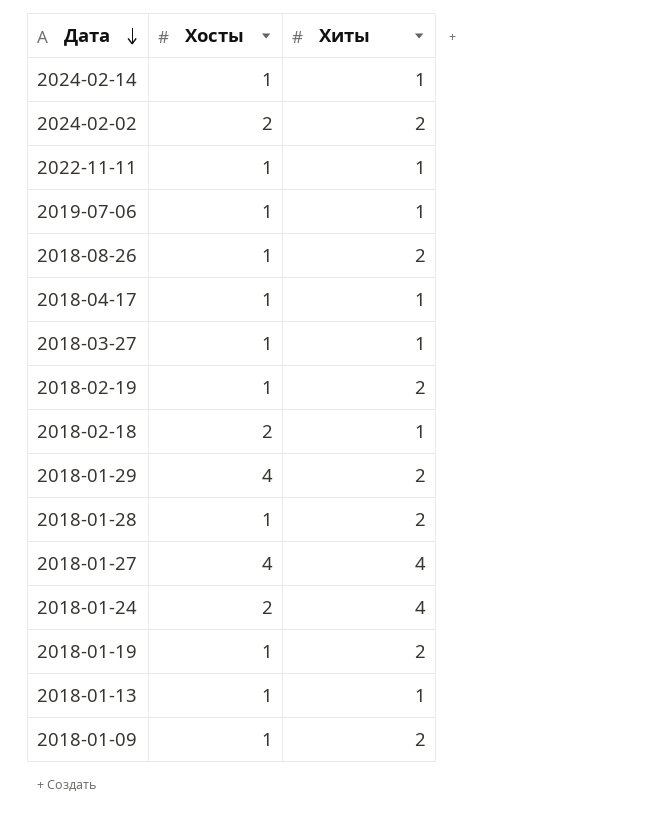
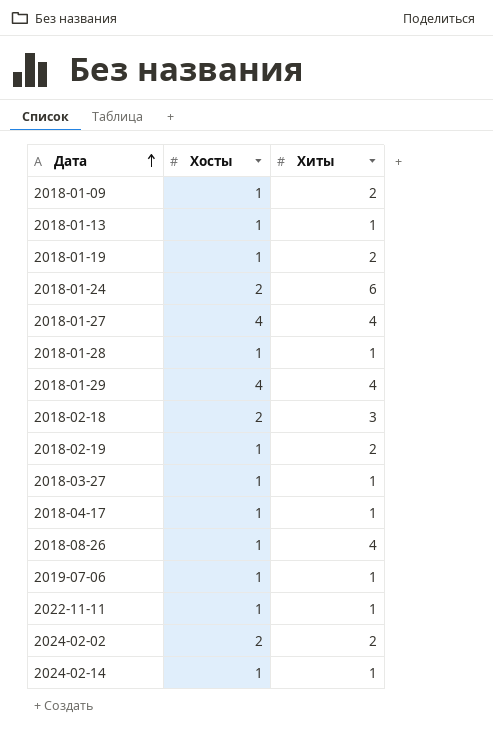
row order: Дата descending -> Дата ascending
2018-01-24 | Хиты: 4 -> 6
2018-01-28 | Хиты: 2 -> 1
2018-01-29 | Хиты: 2 -> 4
2018-02-18 | Хиты: 1 -> 3
2018-08-26 | Хиты: 2 -> 4

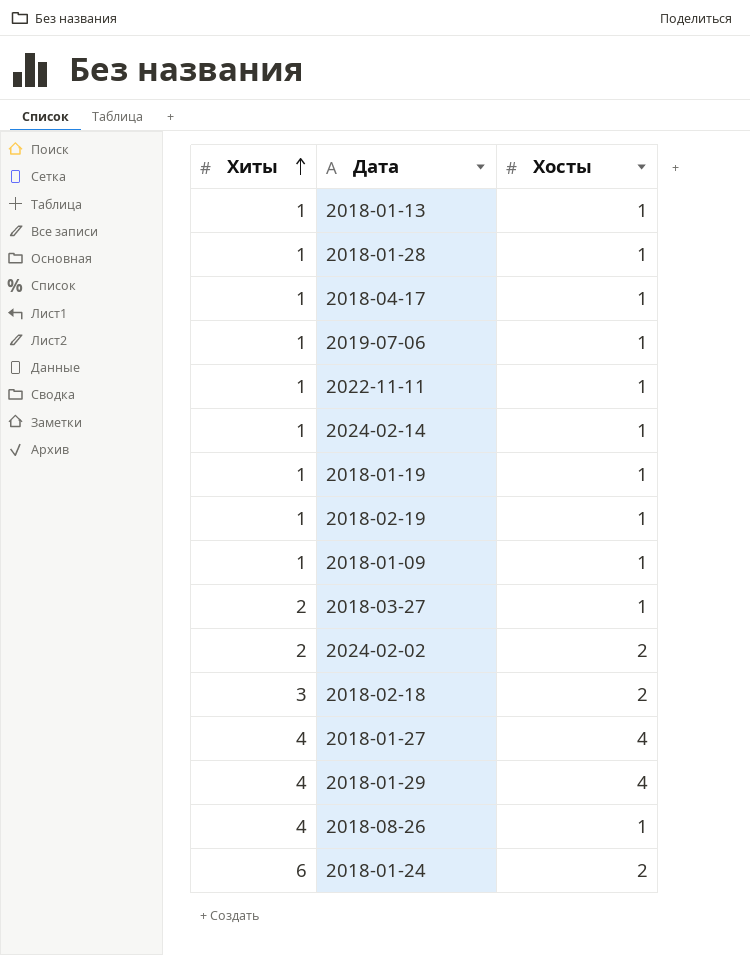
row order: Дата ascending -> Хиты ascending
column Хиты | position: 3 -> 1
2018-01-19 | Хиты: 2 -> 1
2018-02-19 | Хиты: 2 -> 1
2018-01-09 | Хиты: 2 -> 1
2018-03-27 | Хиты: 1 -> 2

